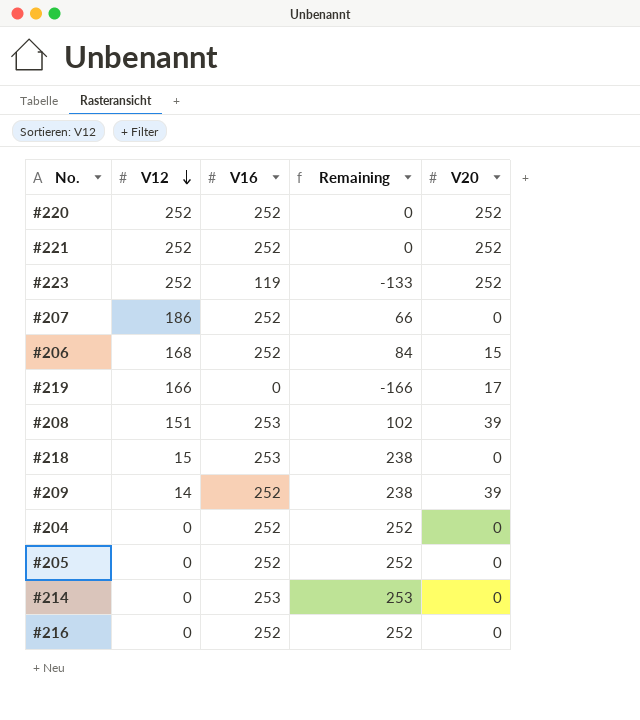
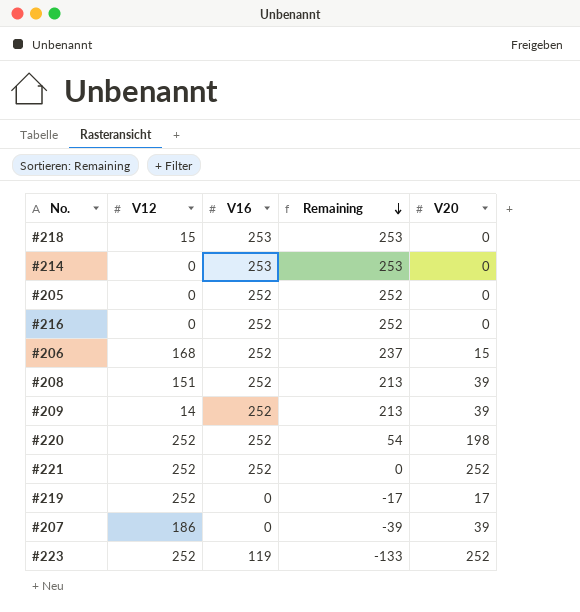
row order: V12 descending -> Remaining descending
column Remaining | formula: [V16] - [V12] -> [V16] - [V20]
row #204: 0 | 252 | 252 | 0 -> none
#208 | V16: 253 -> 252
#220 | V20: 252 -> 198
#219 | V12: 166 -> 252
#207 | V16: 252 -> 0
#207 | V20: 0 -> 39

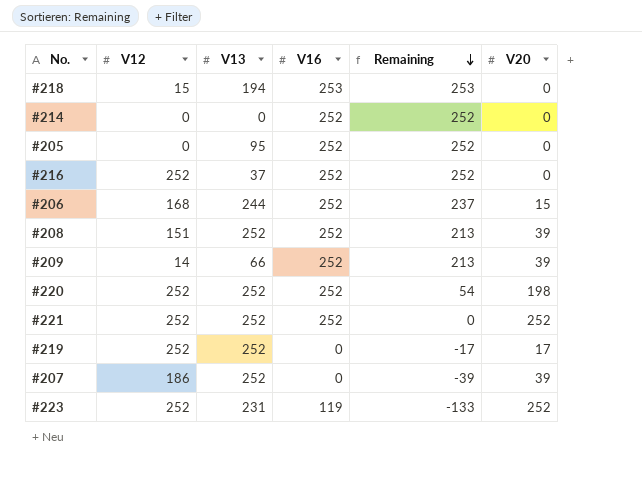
column V13 | position: none -> 3
#214 | V16: 253 -> 252
#214 | Remaining: 253 -> 252
#216 | V12: 0 -> 252

